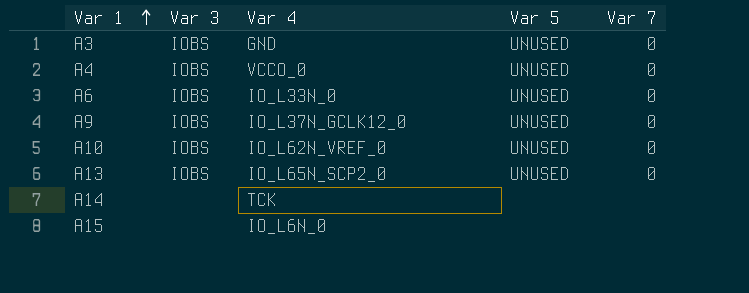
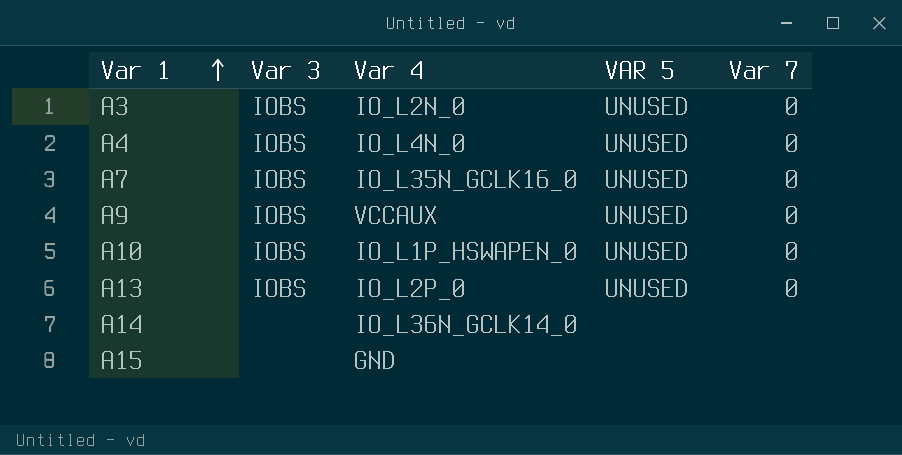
column name: Var 5 -> VAR 5
row A6: IOBS | IO_L33N_0 | UNUSED | 0 -> none
A3 | Var 4: GND -> IO_L2N_0
A4 | Var 4: VCCO_0 -> IO_L4N_0
row A7: none -> IOBS | IO_L35N_GCLK16_0 | UNUSED | 0
A9 | Var 4: IO_L37N_GCLK12_0 -> VCCAUX
A10 | Var 4: IO_L62N_VREF_0 -> IO_L1P_HSWAPEN_0
A13 | Var 4: IO_L65N_SCP2_0 -> IO_L2P_0
A14 | Var 4: TCK -> IO_L36N_GCLK14_0
A15 | Var 4: IO_L6N_0 -> GND

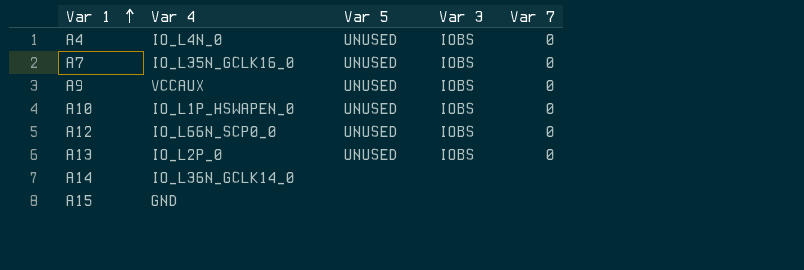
column name: VAR 5 -> Var 5
column Var 3 | position: 2 -> 4
row A3: IOBS | IO_L2N_0 | UNUSED | 0 -> none
row A12: none -> IO_L66N_SCP0_0 | UNUSED | IOBS | 0

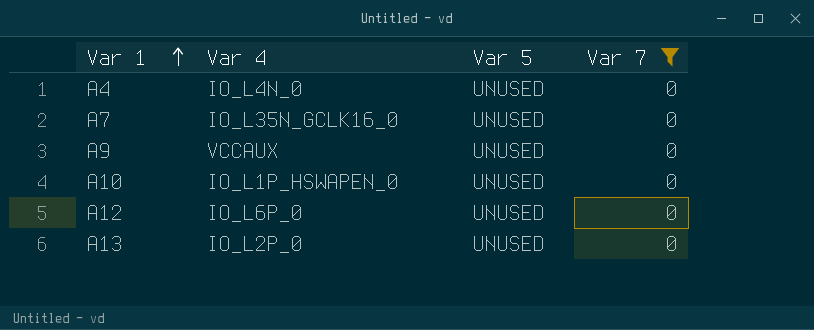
filter: none -> Var 7 = 0
column Var 3 | position: 4 -> none
A12 | Var 4: IO_L66N_SCP0_0 -> IO_L6P_0

